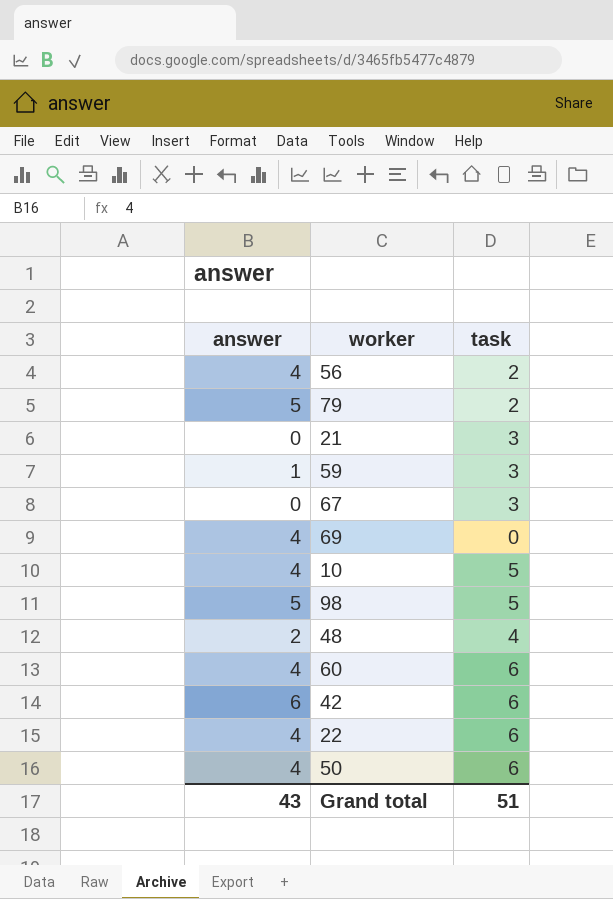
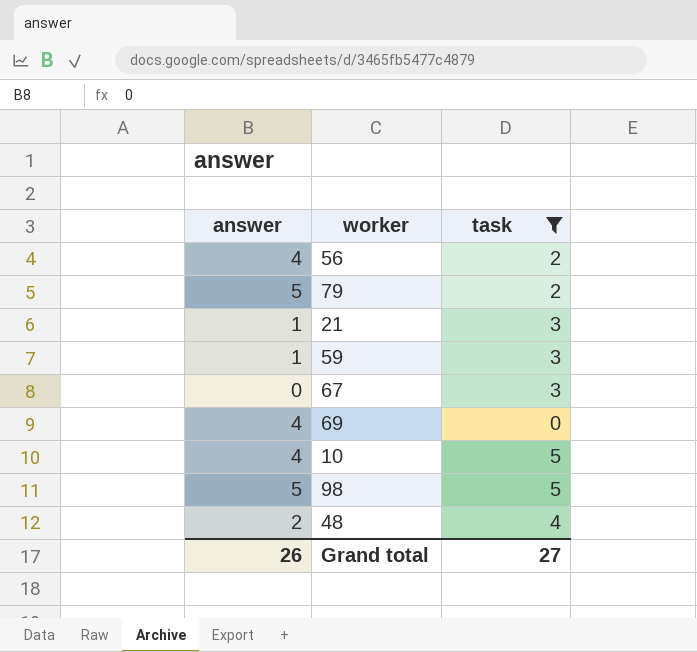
filter: none -> task != 6
21 | answer: 0 -> 1
Grand total | answer: 43 -> 26
Grand total | task: 51 -> 27

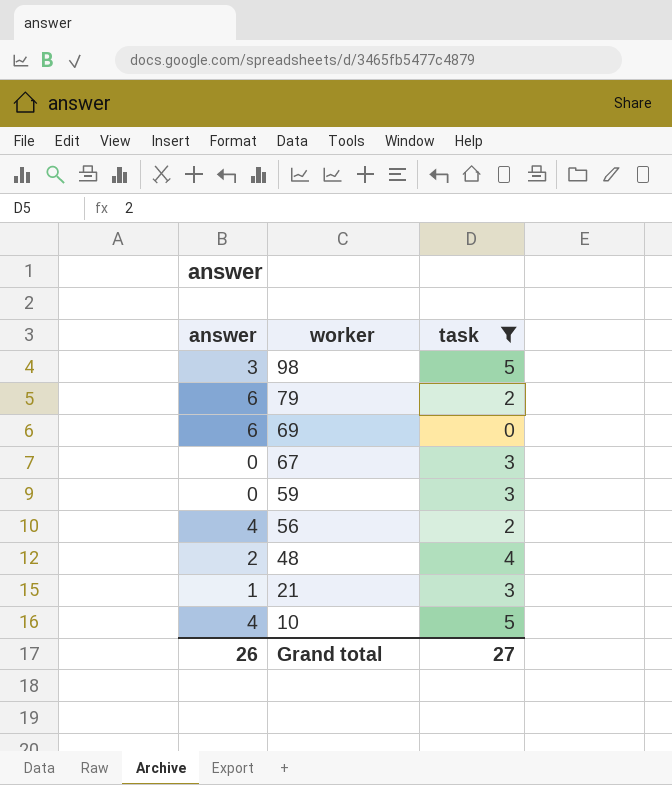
row order: none -> worker descending
98 | answer: 5 -> 3
79 | answer: 5 -> 6
69 | answer: 4 -> 6
59 | answer: 1 -> 0

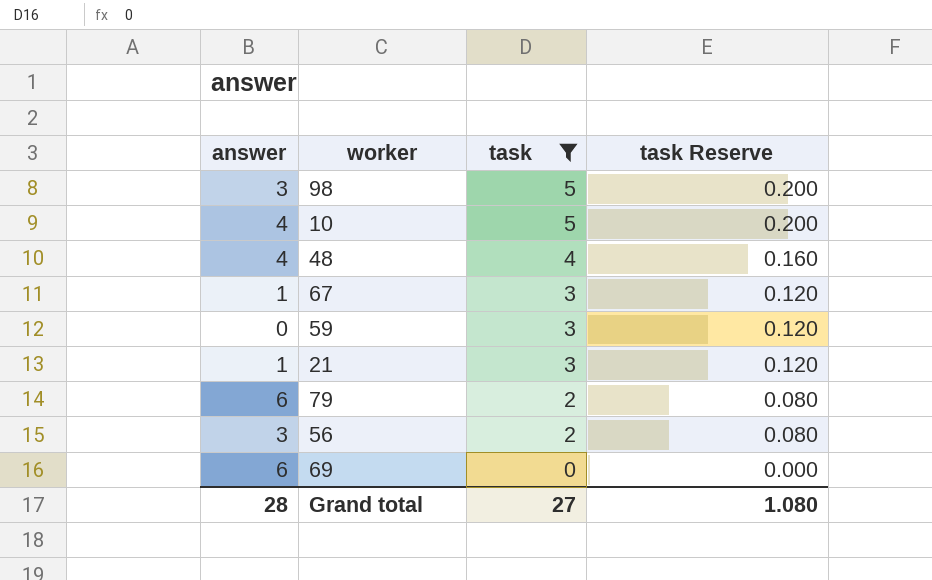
row order: worker descending -> task descending
column task Reserve | formula: none -> [task] * 0.04
48 | answer: 2 -> 4
67 | answer: 0 -> 1
56 | answer: 4 -> 3
Grand total | answer: 26 -> 28

